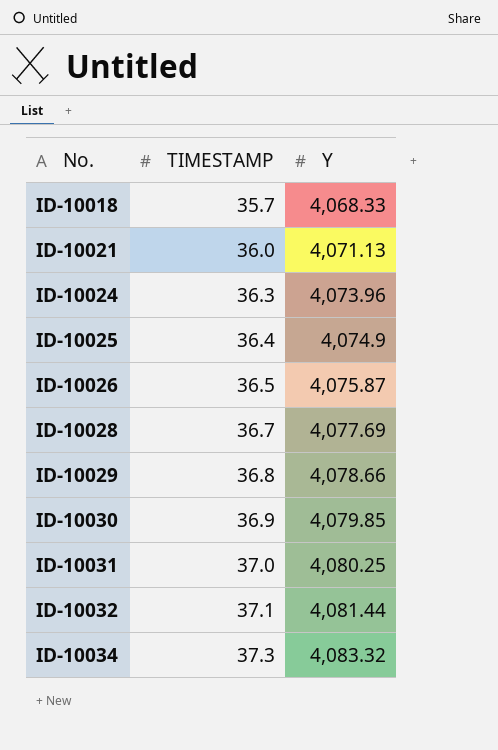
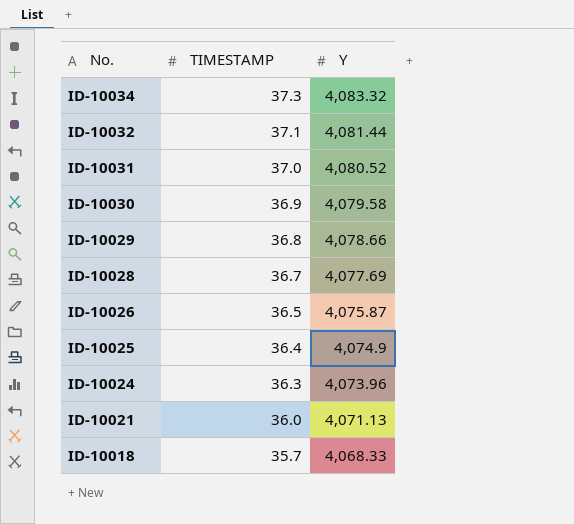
row order: No. ascending -> No. descending
ID-10031 | Y: 4,080.25 -> 4,080.52
ID-10030 | Y: 4,079.85 -> 4,079.58

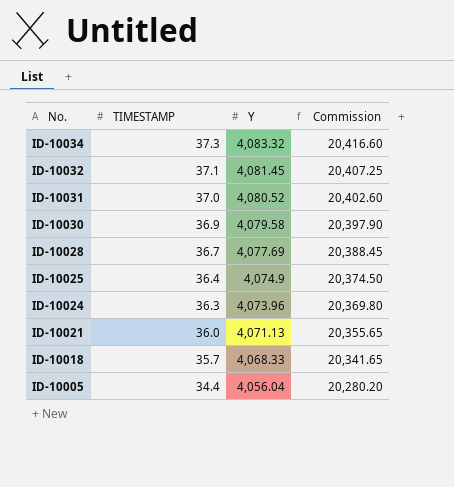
column Commission | formula: none -> [Y] * 5
row ID-10029: 36.8 | 4,078.66 -> none
row ID-10026: 36.5 | 4,075.87 -> none
ID-10032 | Y: 4,081.44 -> 4,081.45
row ID-10005: none -> 34.4 | 4,056.04 | 20,280.20

